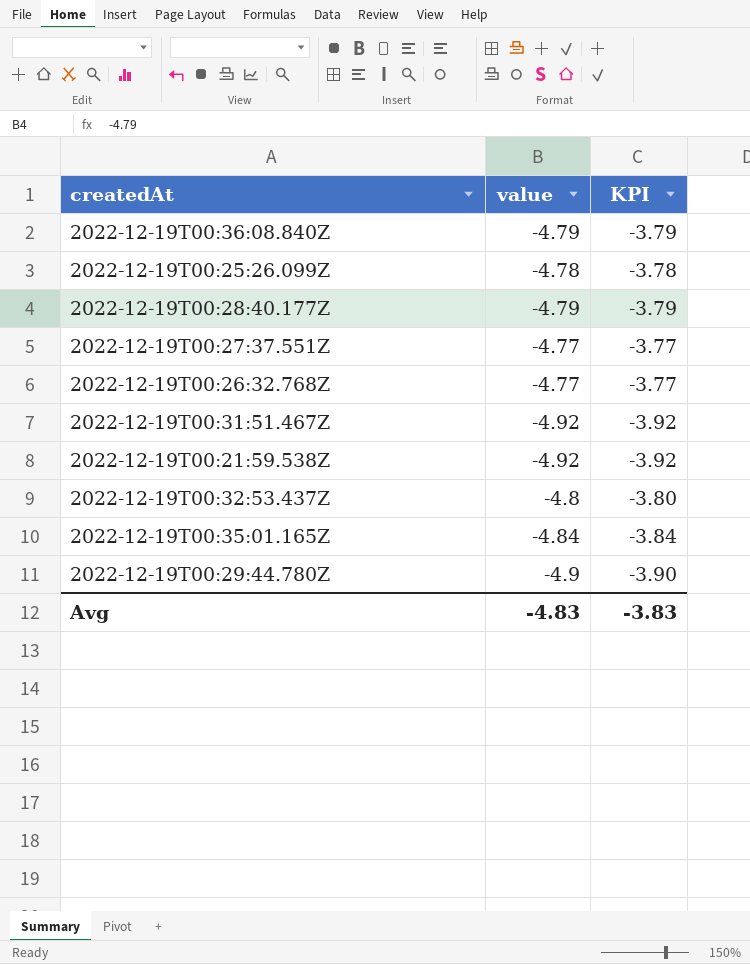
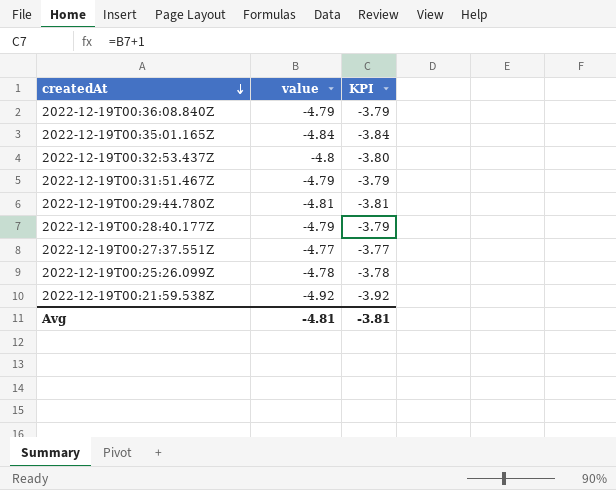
row order: none -> createdAt descending
row 2022-12-19T00:26:32.768Z: -4.77 | -3.77 -> none
2022-12-19T00:31:51.467Z | value: -4.92 -> -4.79
2022-12-19T00:31:51.467Z | KPI: -3.92 -> -3.79
2022-12-19T00:29:44.780Z | value: -4.9 -> -4.81
2022-12-19T00:29:44.780Z | KPI: -3.90 -> -3.81
Avg | value: -4.83 -> -4.81
Avg | KPI: -3.83 -> -3.81

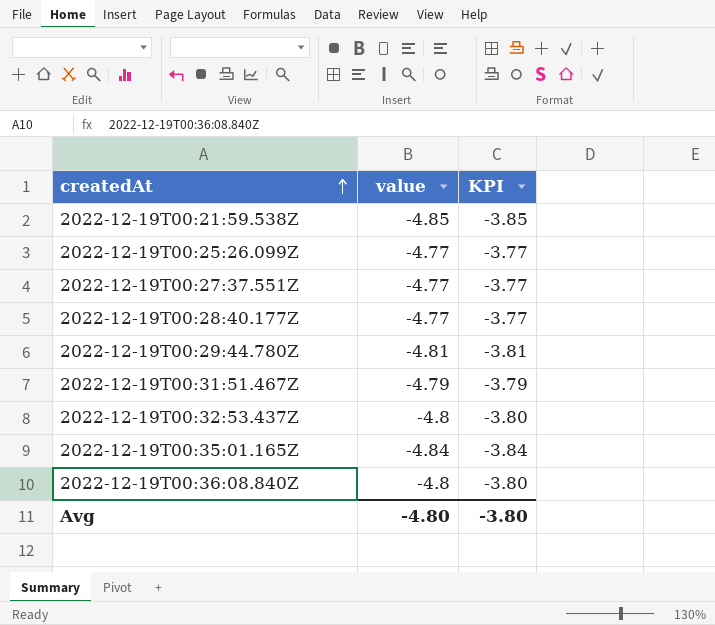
row order: createdAt descending -> createdAt ascending
2022-12-19T00:21:59.538Z | value: -4.92 -> -4.85
2022-12-19T00:21:59.538Z | KPI: -3.92 -> -3.85
2022-12-19T00:25:26.099Z | value: -4.78 -> -4.77
2022-12-19T00:25:26.099Z | KPI: -3.78 -> -3.77
2022-12-19T00:28:40.177Z | value: -4.79 -> -4.77
2022-12-19T00:28:40.177Z | KPI: -3.79 -> -3.77
2022-12-19T00:36:08.840Z | value: -4.79 -> -4.8
2022-12-19T00:36:08.840Z | KPI: -3.79 -> -3.80
Avg | value: -4.81 -> -4.80
Avg | KPI: -3.81 -> -3.80

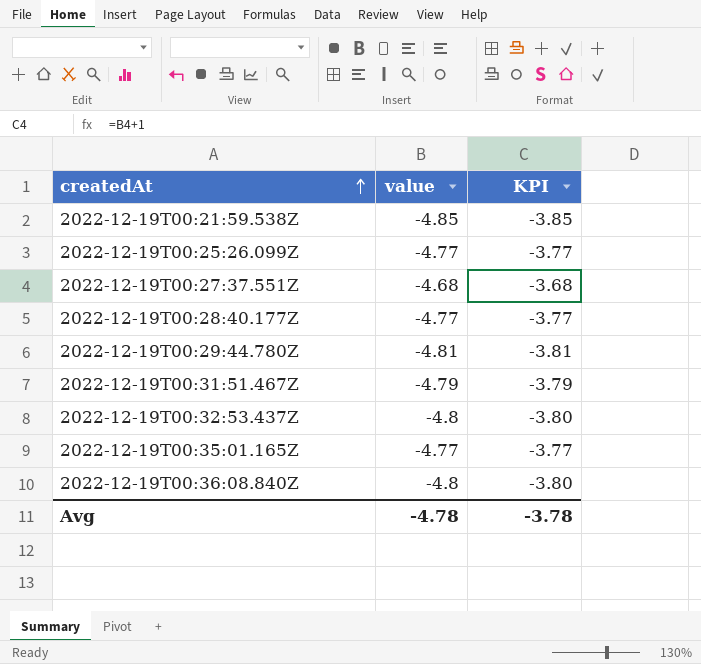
2022-12-19T00:27:37.551Z | value: -4.77 -> -4.68
2022-12-19T00:27:37.551Z | KPI: -3.77 -> -3.68
2022-12-19T00:35:01.165Z | value: -4.84 -> -4.77
2022-12-19T00:35:01.165Z | KPI: -3.84 -> -3.77
Avg | value: -4.80 -> -4.78
Avg | KPI: -3.80 -> -3.78

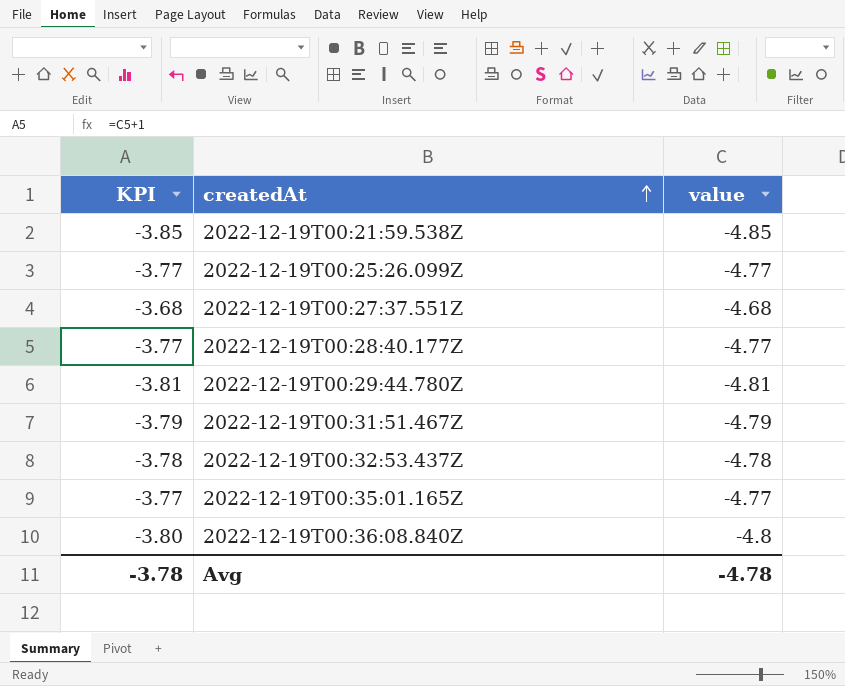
column KPI | position: 3 -> 1
2022-12-19T00:32:53.437Z | KPI: -3.80 -> -3.78
2022-12-19T00:32:53.437Z | value: -4.8 -> -4.78

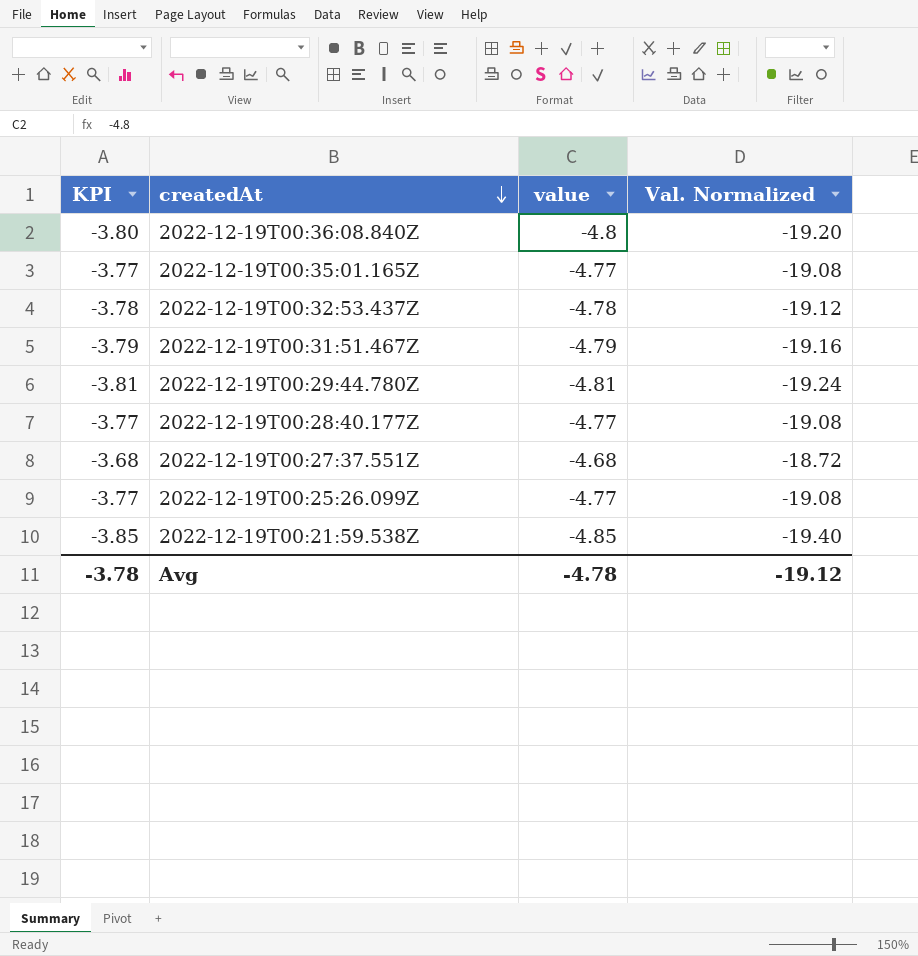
row order: createdAt ascending -> createdAt descending
column Val. Normalized | formula: none -> [value] * 4

